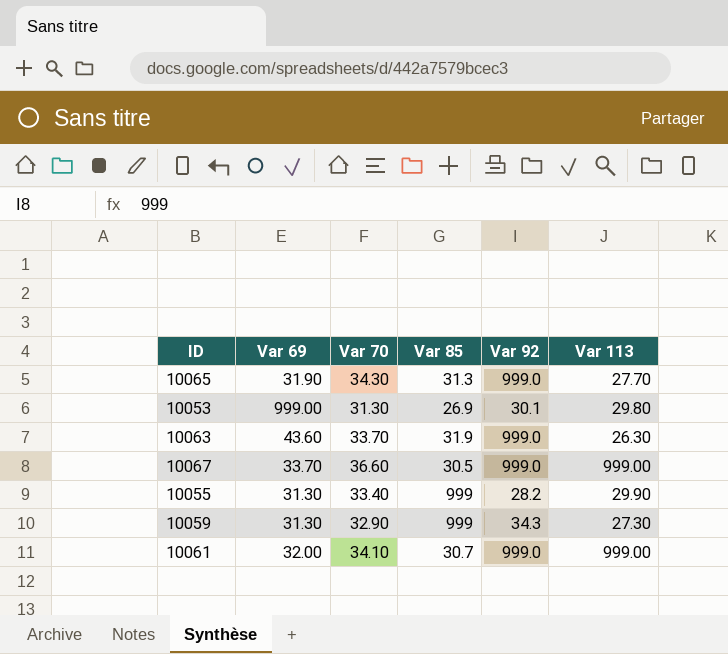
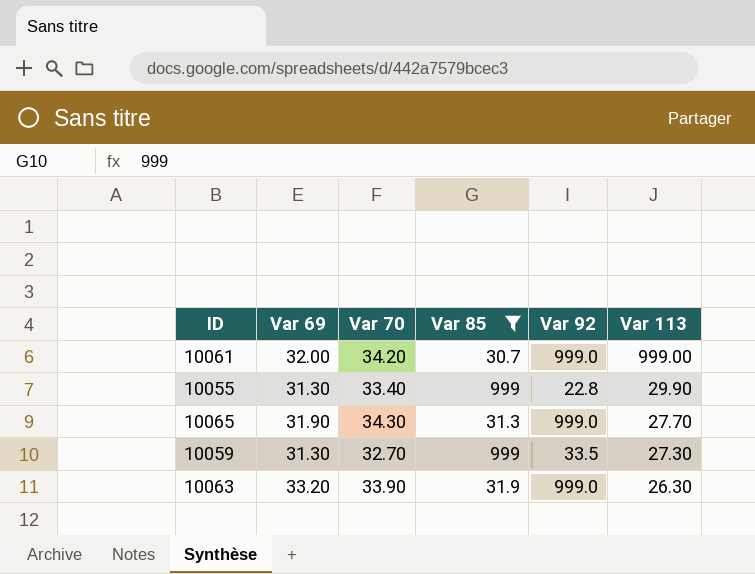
filter: none -> Var 85 >= 30.7
row order: none -> Var 113 descending
10061 | Var 70: 34.10 -> 34.20
10055 | Var 92: 28.2 -> 22.8
10059 | Var 70: 32.90 -> 32.70
10059 | Var 92: 34.3 -> 33.5
10063 | Var 69: 43.60 -> 33.20
10063 | Var 70: 33.70 -> 33.90

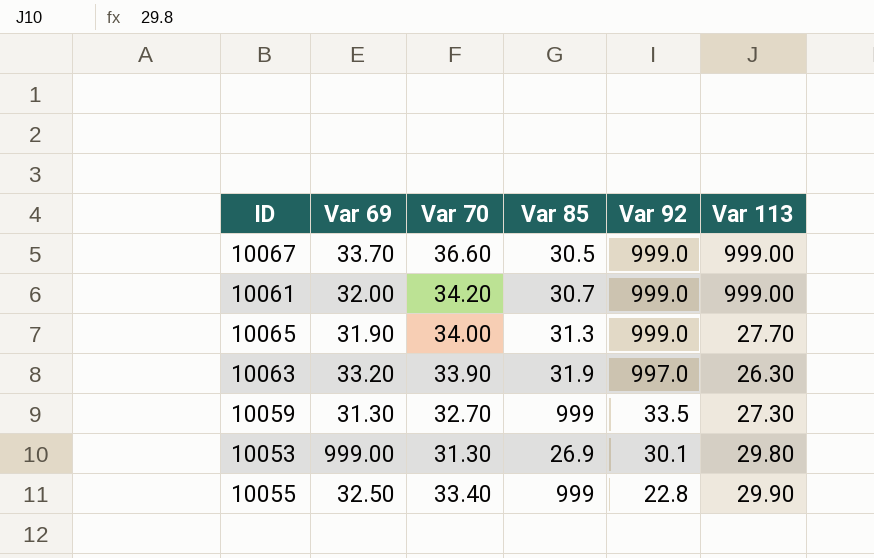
filter: Var 85 >= 30.7 -> none
row order: Var 113 descending -> Var 92 descending
10065 | Var 70: 34.30 -> 34.00
10063 | Var 92: 999.0 -> 997.0
10055 | Var 69: 31.30 -> 32.50

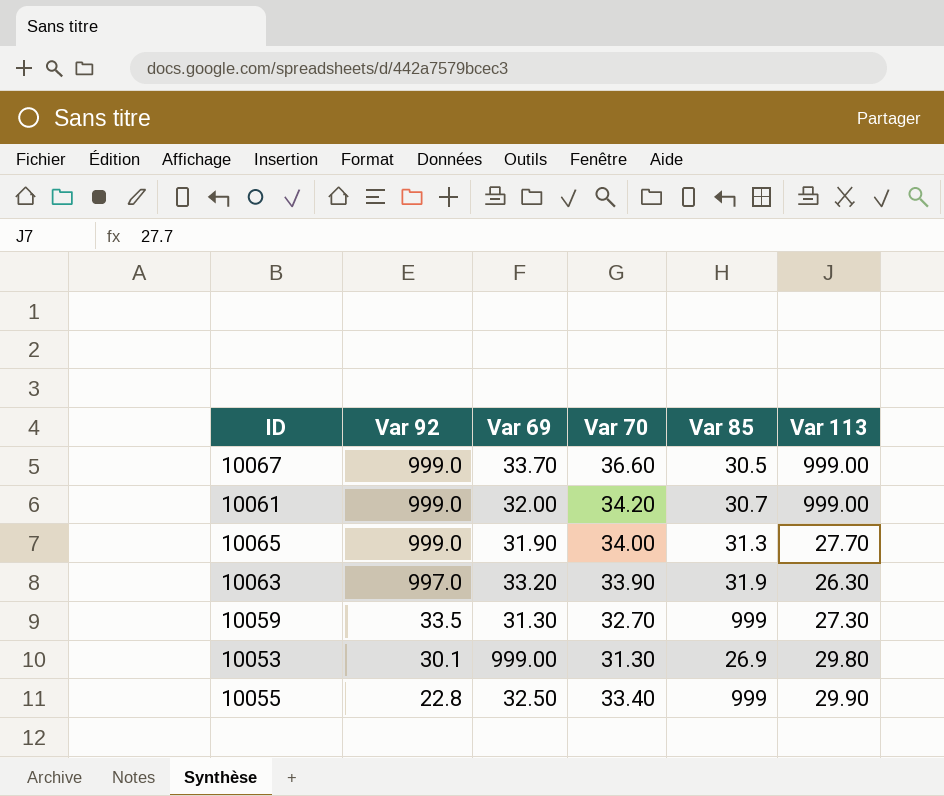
column Var 92 | position: 5 -> 2

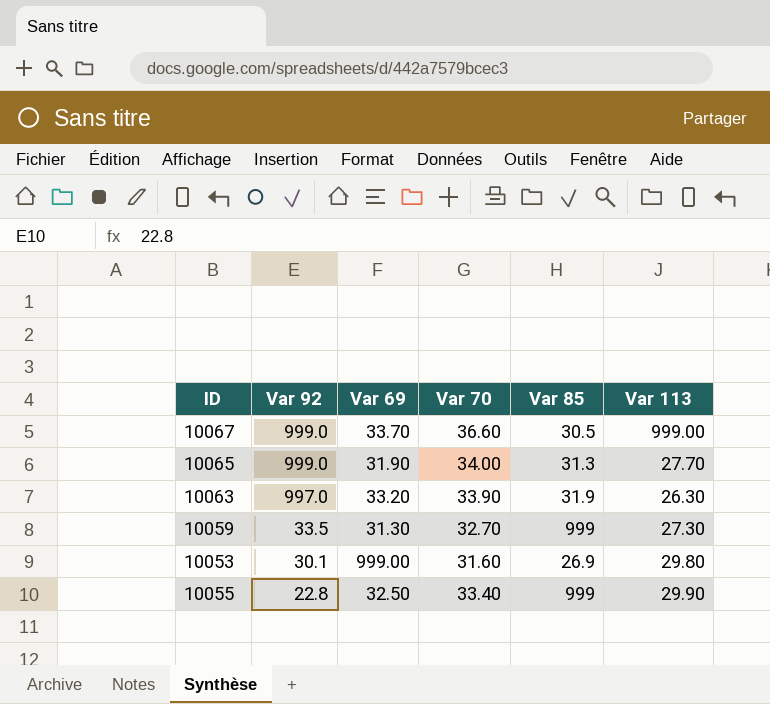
row 10061: 999.0 | 32.00 | 34.20 | 30.7 | 999.00 -> none
10053 | Var 70: 31.30 -> 31.60

